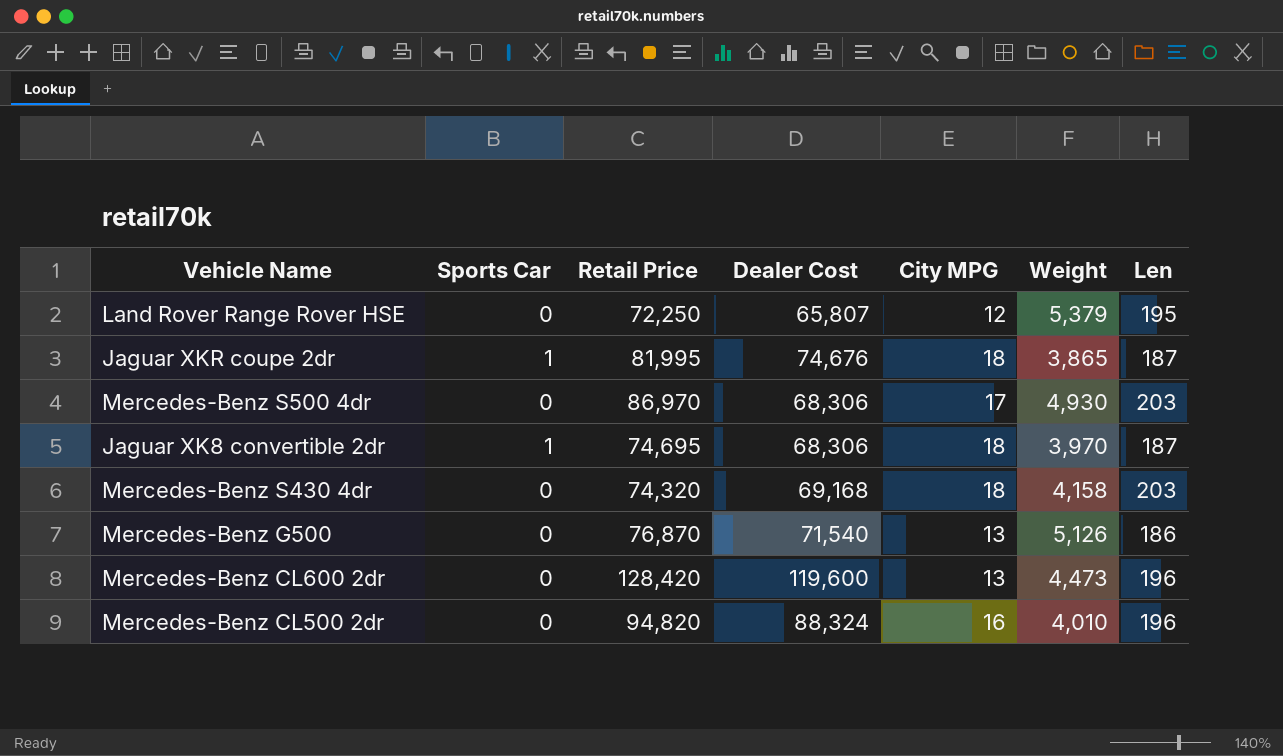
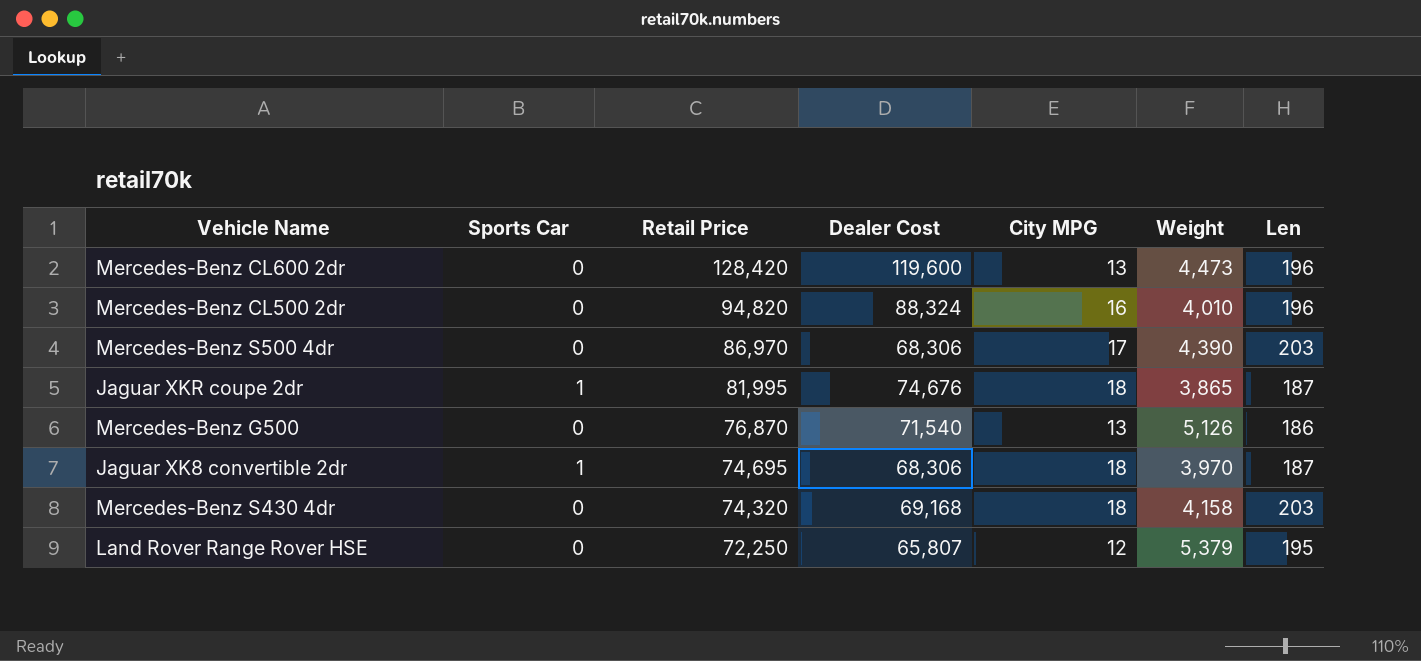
row order: none -> Retail Price descending
Mercedes-Benz S500 4dr | Weight: 4,930 -> 4,390

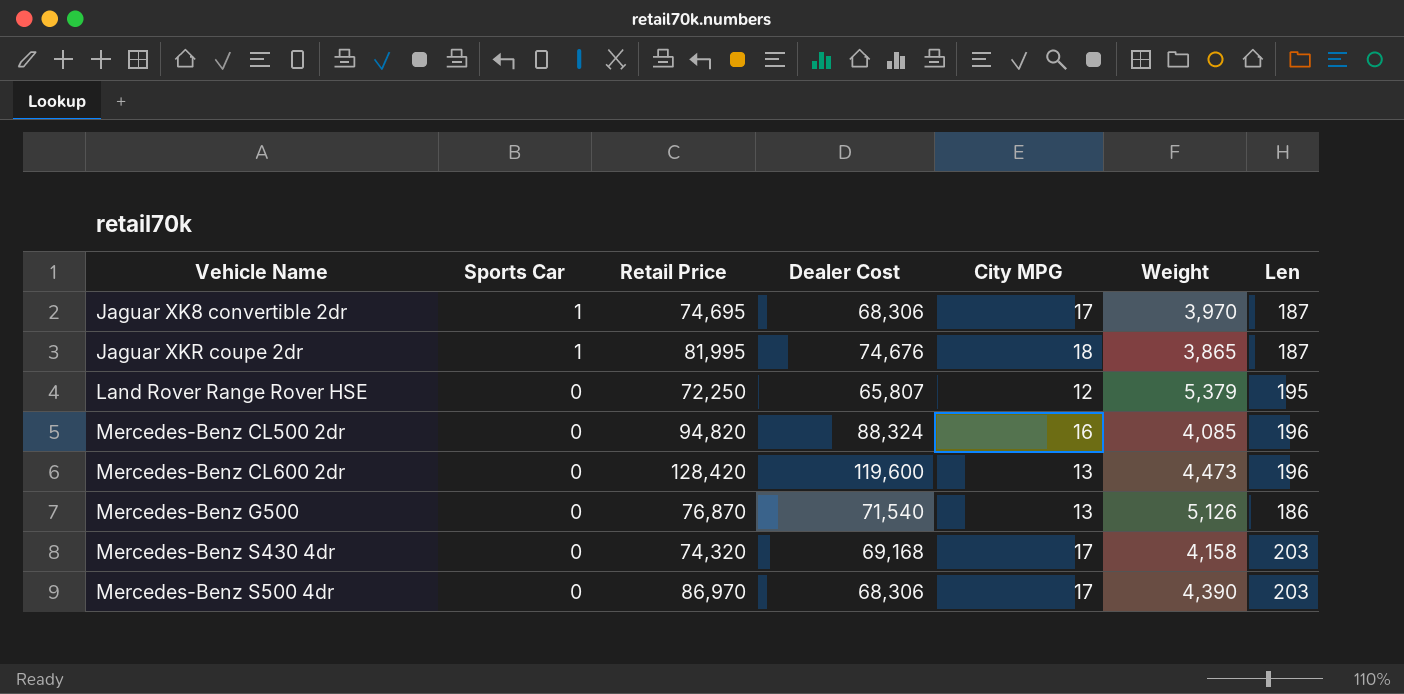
row order: Retail Price descending -> Vehicle Name ascending
Jaguar XK8 convertible 2dr | City MPG: 18 -> 17
Mercedes-Benz CL500 2dr | Weight: 4,010 -> 4,085
Mercedes-Benz S430 4dr | City MPG: 18 -> 17

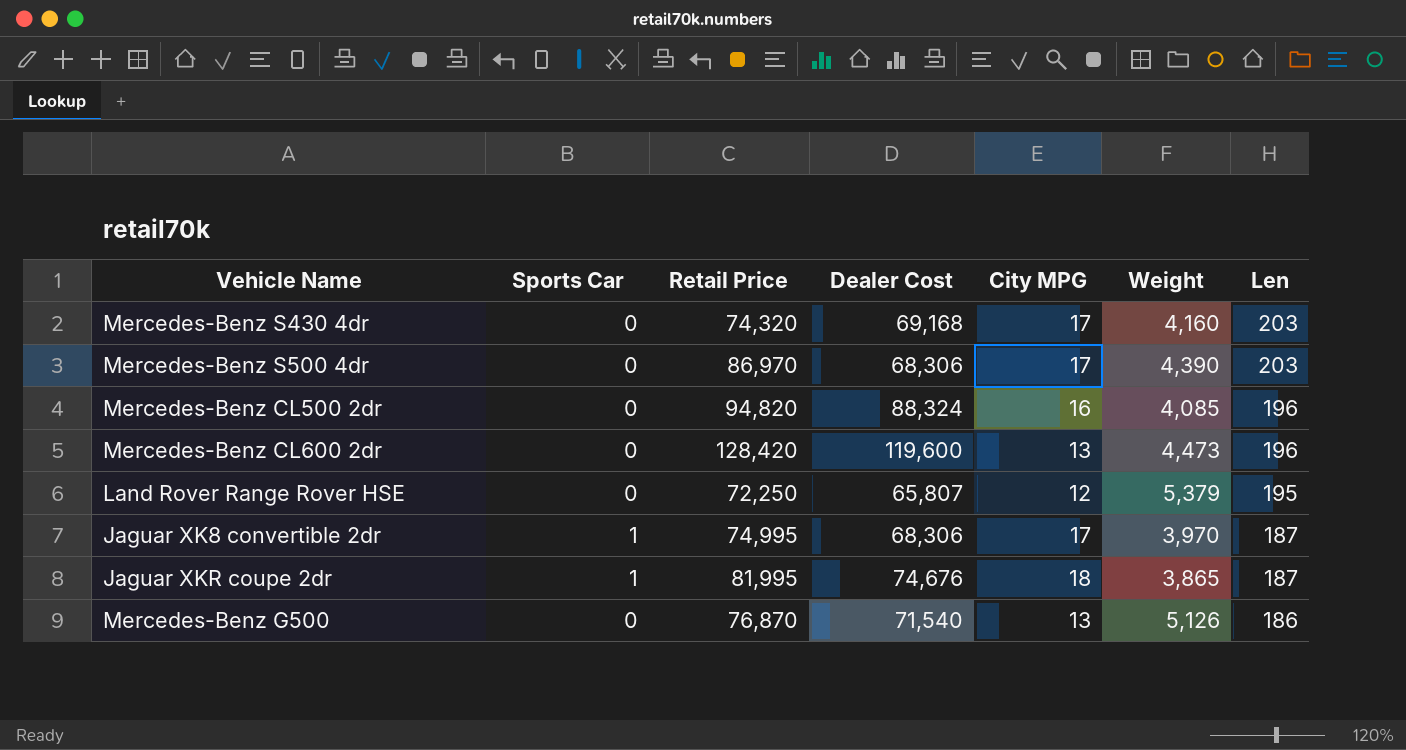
row order: Vehicle Name ascending -> Len descending
Mercedes-Benz S430 4dr | Weight: 4,158 -> 4,160
Jaguar XK8 convertible 2dr | Retail Price: 74,695 -> 74,995

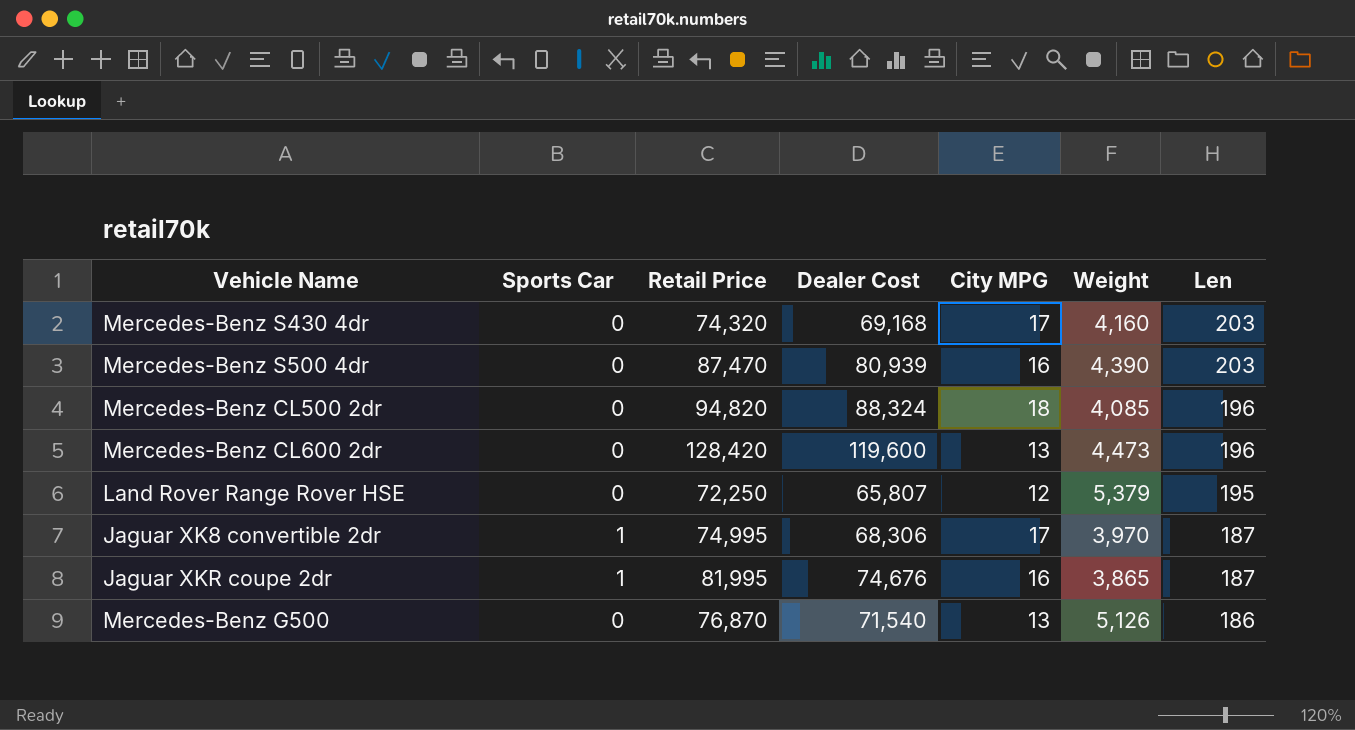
Mercedes-Benz S500 4dr | Retail Price: 86,970 -> 87,470
Mercedes-Benz S500 4dr | Dealer Cost: 68,306 -> 80,939
Mercedes-Benz S500 4dr | City MPG: 17 -> 16
Mercedes-Benz CL500 2dr | City MPG: 16 -> 18
Jaguar XKR coupe 2dr | City MPG: 18 -> 16

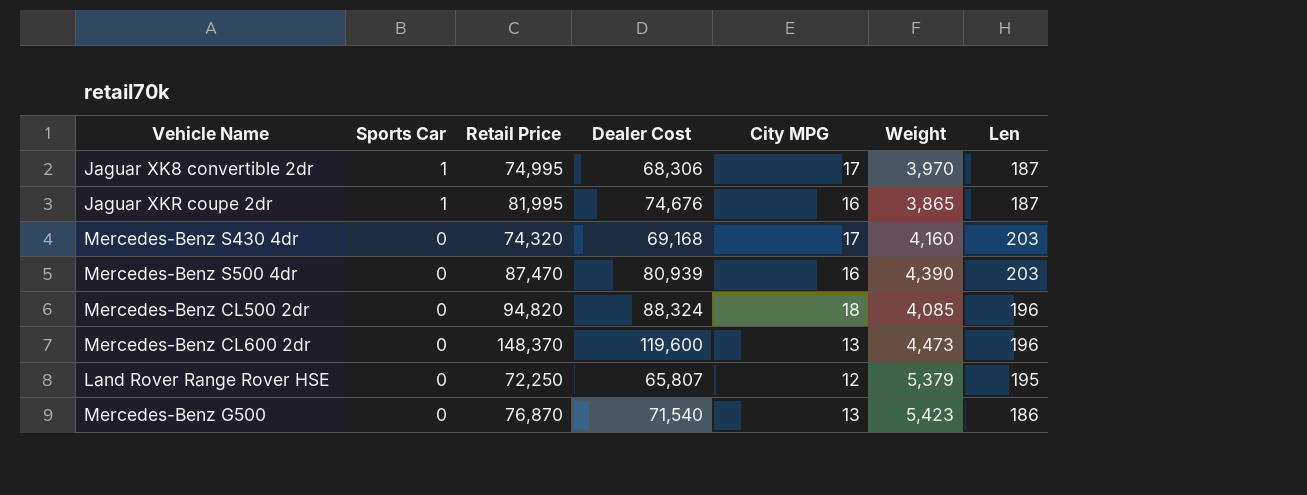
row order: Len descending -> Sports Car descending
Mercedes-Benz CL600 2dr | Retail Price: 128,420 -> 148,370
Mercedes-Benz G500 | Weight: 5,126 -> 5,423

